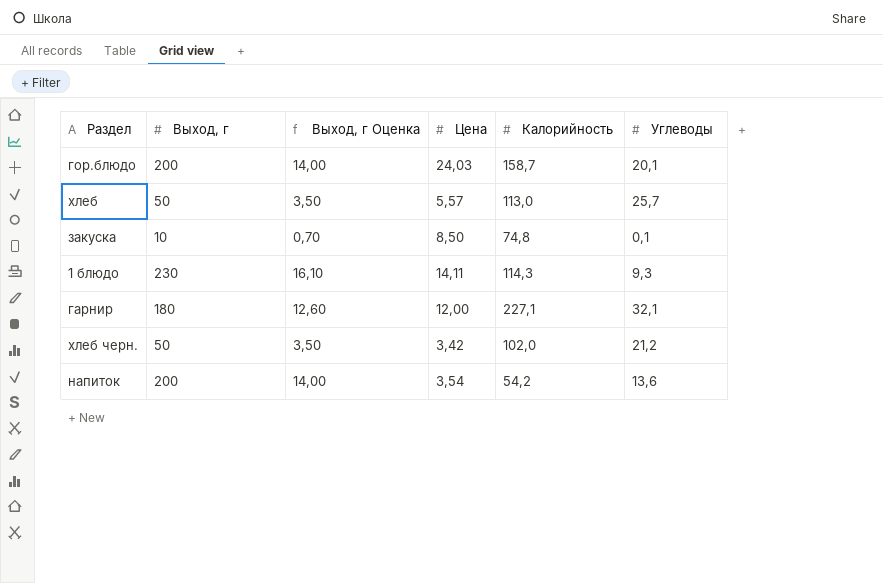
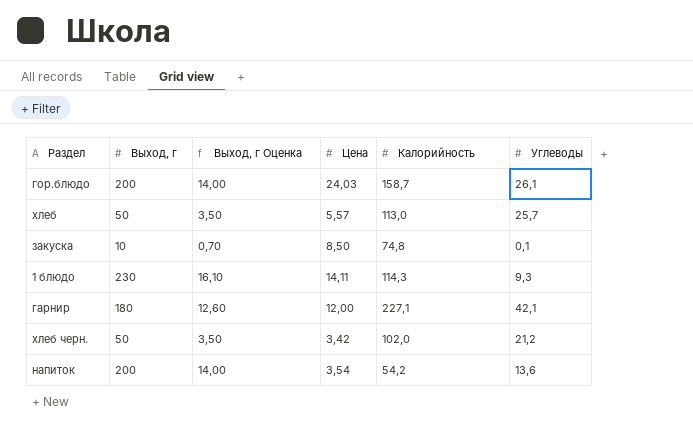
гор.блюдо | Углеводы: 20,1 -> 26,1
гарнир | Углеводы: 32,1 -> 42,1

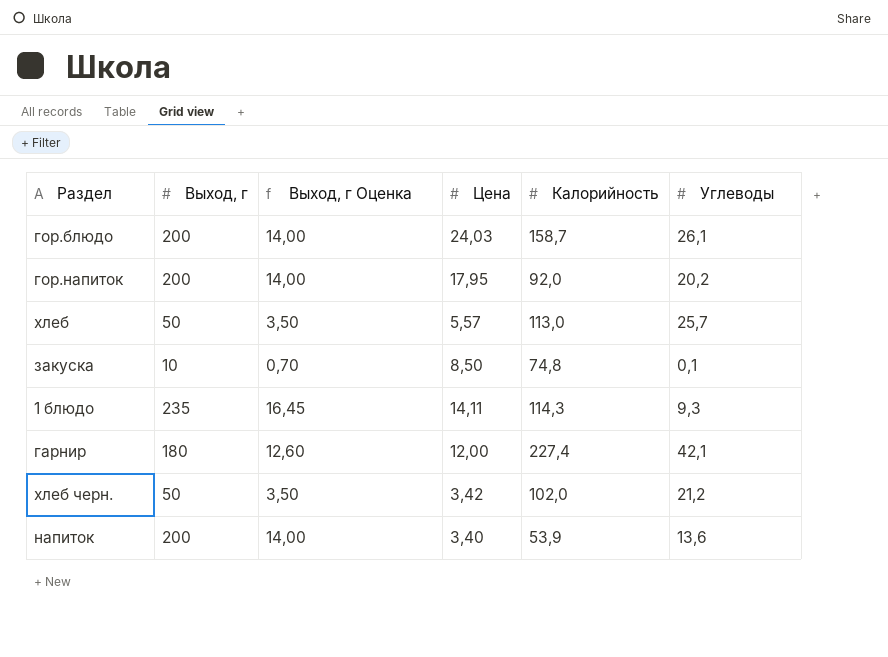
row гор.напиток: none -> 200 | 14,00 | 17,95 | 92,0 | 20,2
1 блюдо | Выход, г: 230 -> 235
1 блюдо | Выход, г Оценка: 16,10 -> 16,45
гарнир | Калорийность: 227,1 -> 227,4
напиток | Цена: 3,54 -> 3,40
напиток | Калорийность: 54,2 -> 53,9

